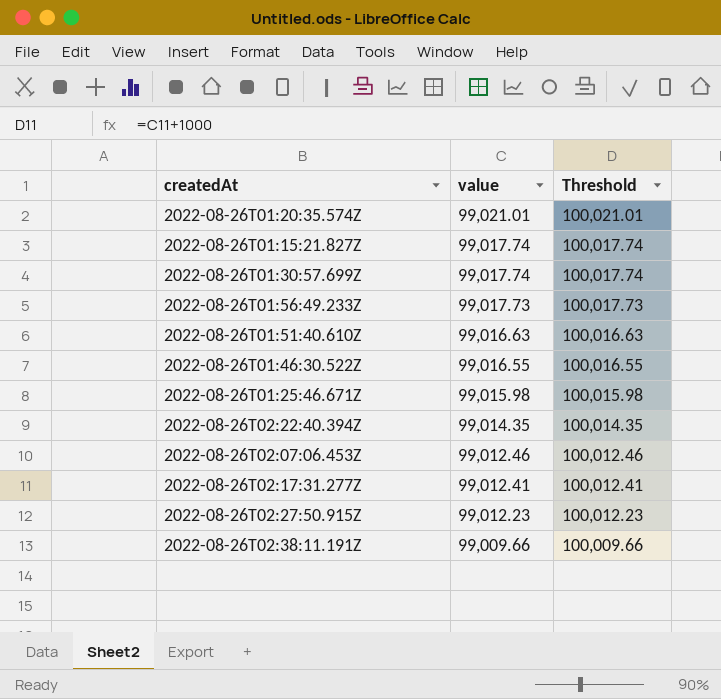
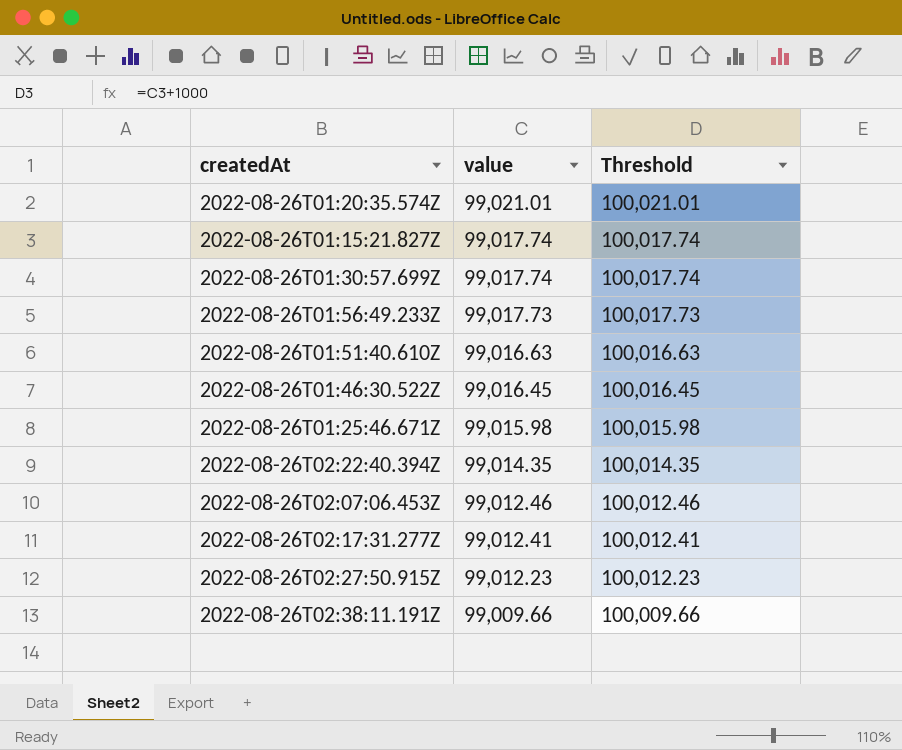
2022-08-26T01:46:30.522Z | value: 99,016.55 -> 99,016.45
2022-08-26T01:46:30.522Z | Threshold: 100,016.55 -> 100,016.45

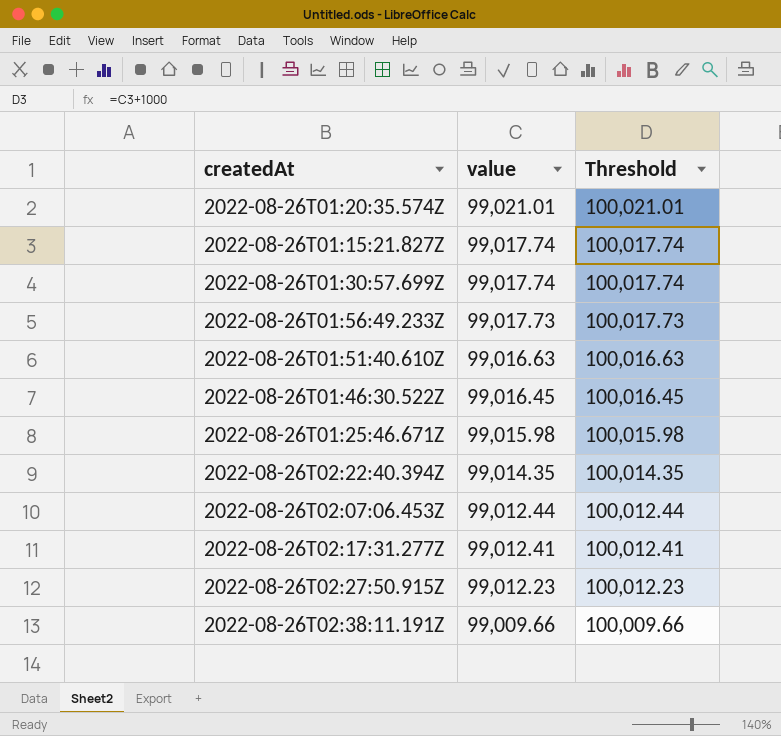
2022-08-26T02:07:06.453Z | value: 99,012.46 -> 99,012.44
2022-08-26T02:07:06.453Z | Threshold: 100,012.46 -> 100,012.44

